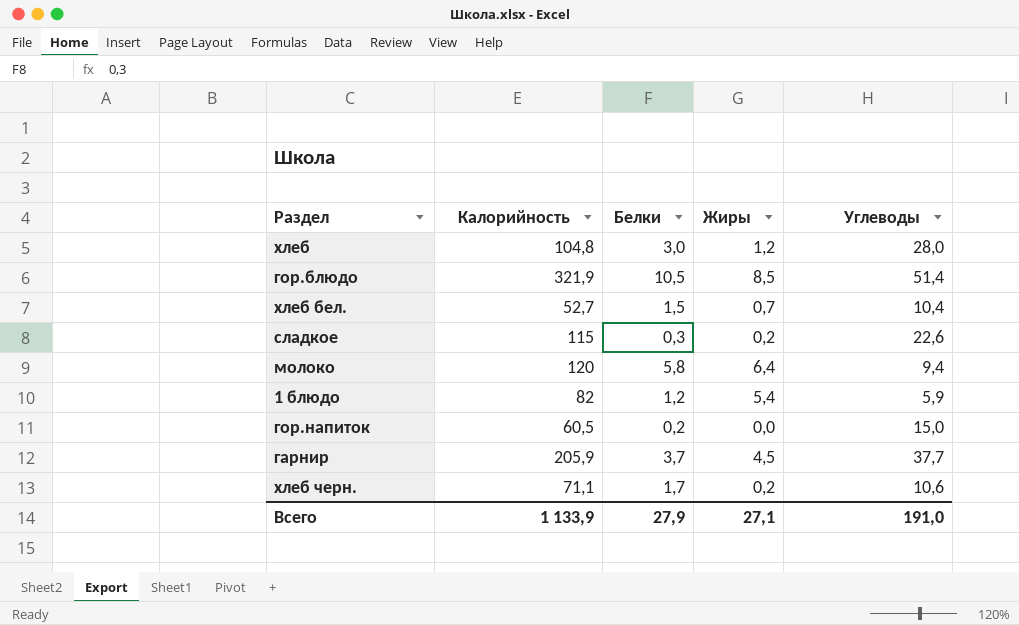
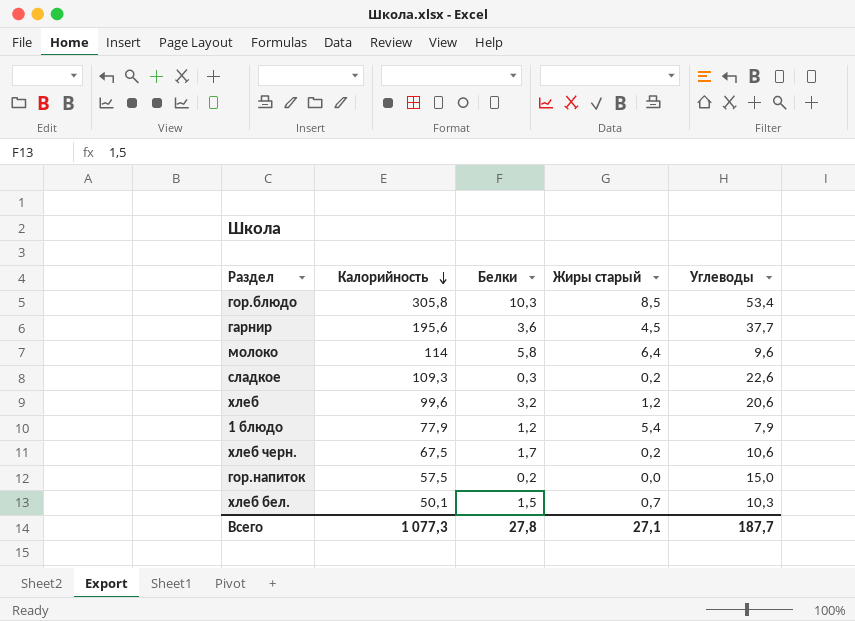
row order: none -> Калорийность descending
column name: Жиры -> Жиры старый
гор.блюдо | Калорийность: 321,9 -> 305,8
гор.блюдо | Белки: 10,5 -> 10,3
гор.блюдо | Углеводы: 51,4 -> 53,4
гарнир | Калорийность: 205,9 -> 195,6
гарнир | Белки: 3,7 -> 3,6
молоко | Калорийность: 120 -> 114
молоко | Углеводы: 9,4 -> 9,6
сладкое | Калорийность: 115 -> 109,3
хлеб | Калорийность: 104,8 -> 99,6
хлеб | Белки: 3,0 -> 3,2
хлеб | Углеводы: 28,0 -> 20,6
1 блюдо | Калорийность: 82 -> 77,9
1 блюдо | Углеводы: 5,9 -> 7,9
хлеб черн. | Калорийность: 71,1 -> 67,5
гор.напиток | Калорийность: 60,5 -> 57,5
хлеб бел. | Калорийность: 52,7 -> 50,1
хлеб бел. | Углеводы: 10,4 -> 10,3
Всего | Калорийность: 1 133,9 -> 1 077,3
Всего | Белки: 27,9 -> 27,8
Всего | Углеводы: 191,0 -> 187,7

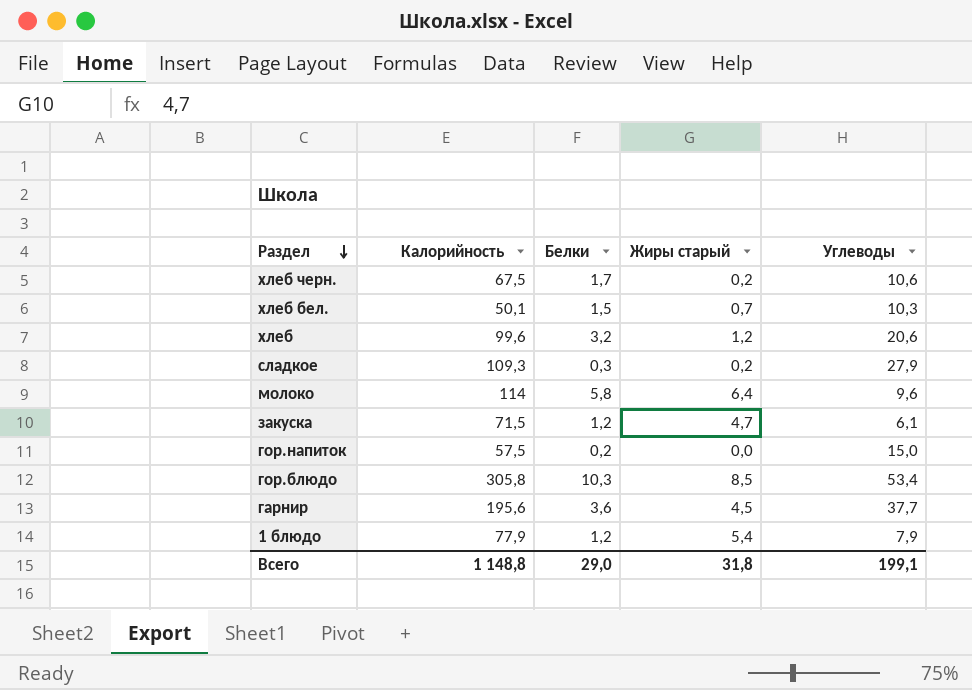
row order: Калорийность descending -> Раздел descending
сладкое | Углеводы: 22,6 -> 27,9
row закуска: none -> 71,5 | 1,2 | 4,7 | 6,1
Всего | Калорийность: 1 077,3 -> 1 148,8
Всего | Белки: 27,8 -> 29,0
Всего | Жиры старый: 27,1 -> 31,8
Всего | Углеводы: 187,7 -> 199,1

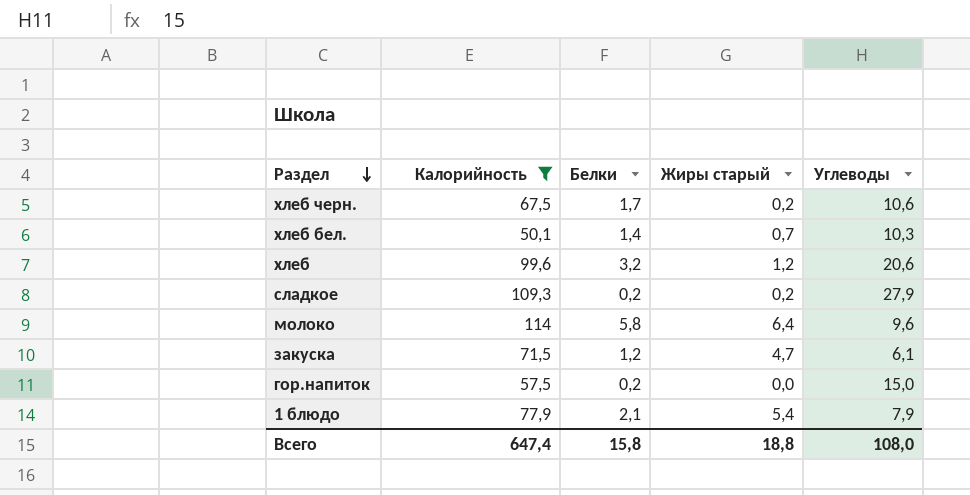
filter: none -> Калорийность <= 114
хлеб бел. | Белки: 1,5 -> 1,4
сладкое | Белки: 0,3 -> 0,2
1 блюдо | Белки: 1,2 -> 2,1
Всего | Калорийность: 1 148,8 -> 647,4
Всего | Белки: 29,0 -> 15,8
Всего | Жиры старый: 31,8 -> 18,8
Всего | Углеводы: 199,1 -> 108,0

